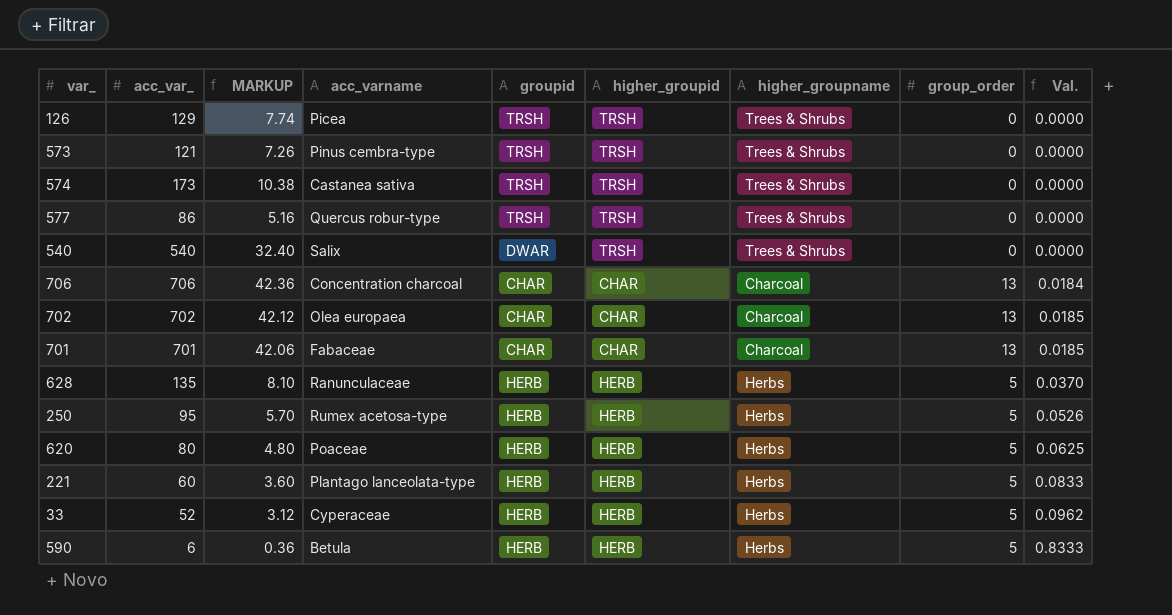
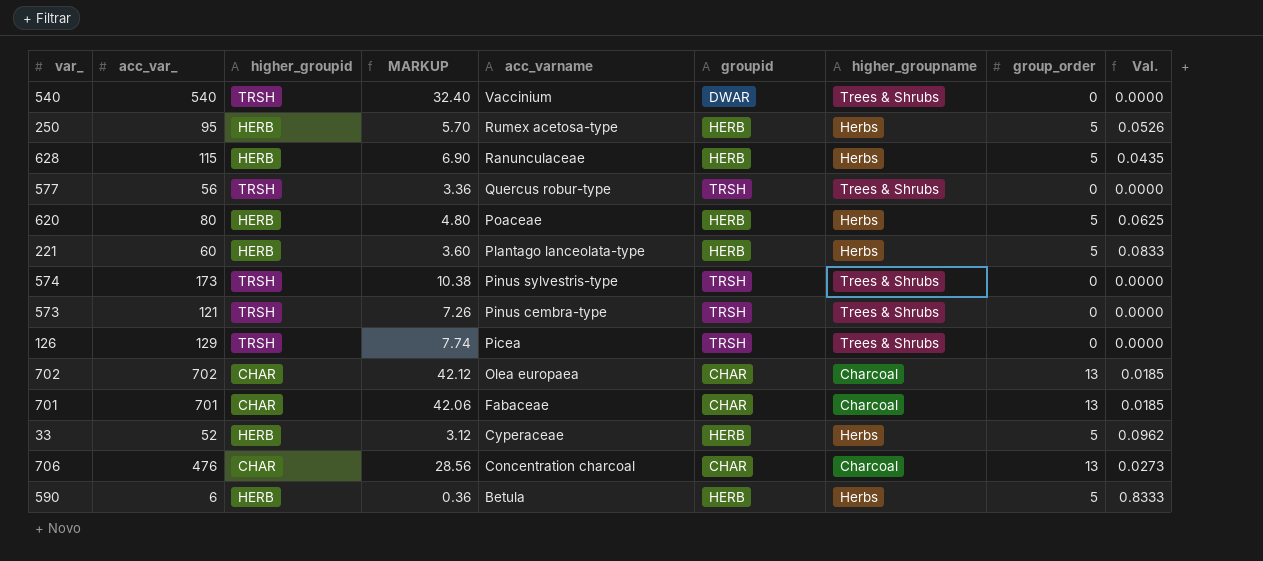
row order: Val. ascending -> acc_varname descending
column higher_groupid | position: 6 -> 3
540 | acc_varname: Salix -> Vaccinium
628 | acc_var_: 135 -> 115
628 | MARKUP: 8.10 -> 6.90
628 | Val.: 0.0370 -> 0.0435
577 | acc_var_: 86 -> 56
577 | MARKUP: 5.16 -> 3.36
574 | acc_varname: Castanea sativa -> Pinus sylvestris-type
706 | acc_var_: 706 -> 476
706 | MARKUP: 42.36 -> 28.56
706 | Val.: 0.0184 -> 0.0273

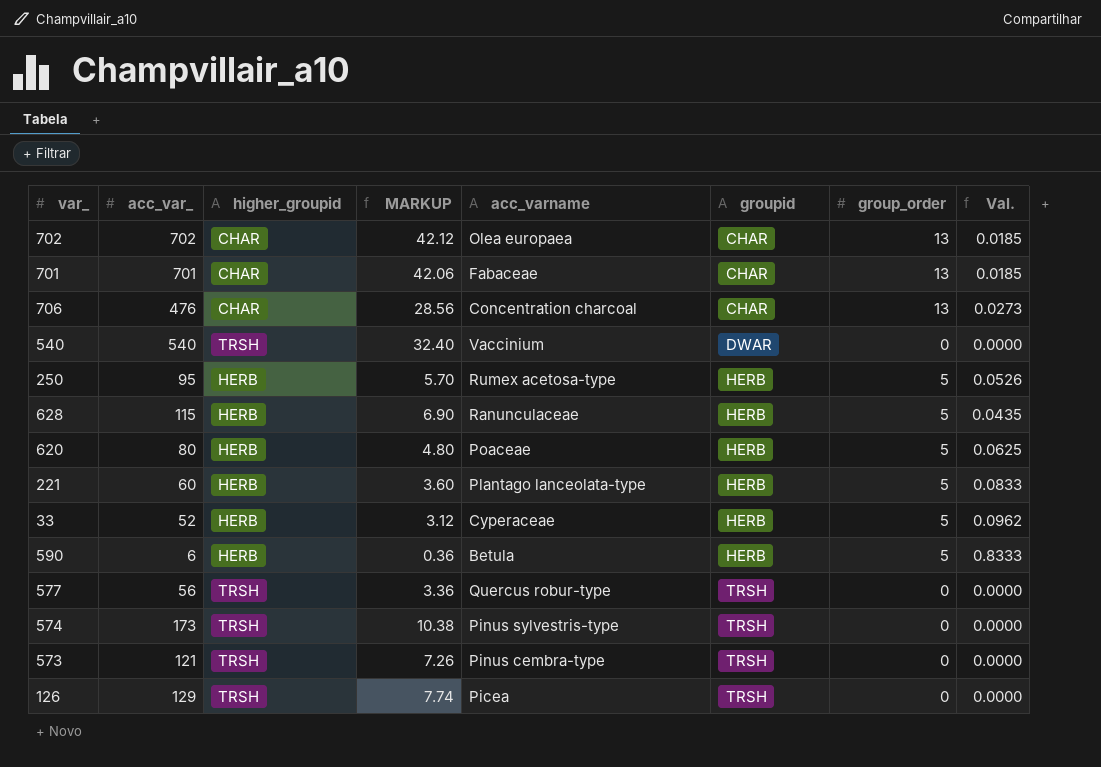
row order: acc_varname descending -> groupid ascending
column higher_groupname | position: 7 -> none

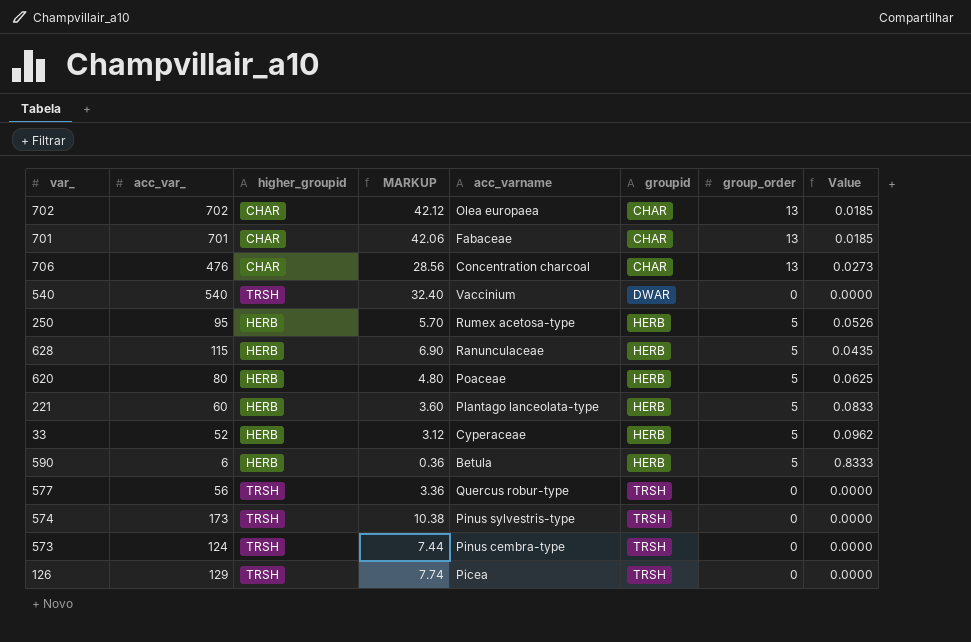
column name: Val. -> Value
573 | acc_var_: 121 -> 124
573 | MARKUP: 7.26 -> 7.44

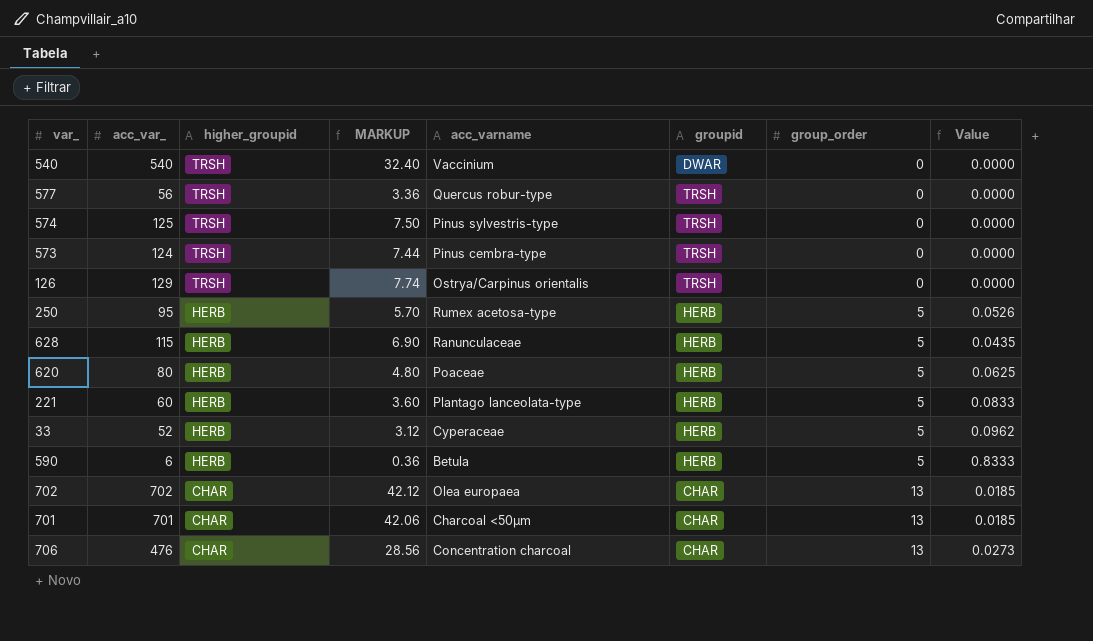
row order: groupid ascending -> higher_groupid descending
574 | acc_var_: 173 -> 125
574 | MARKUP: 10.38 -> 7.50
126 | acc_varname: Picea -> Ostrya/Carpinus orientalis
701 | acc_varname: Fabaceae -> Charcoal <50µm

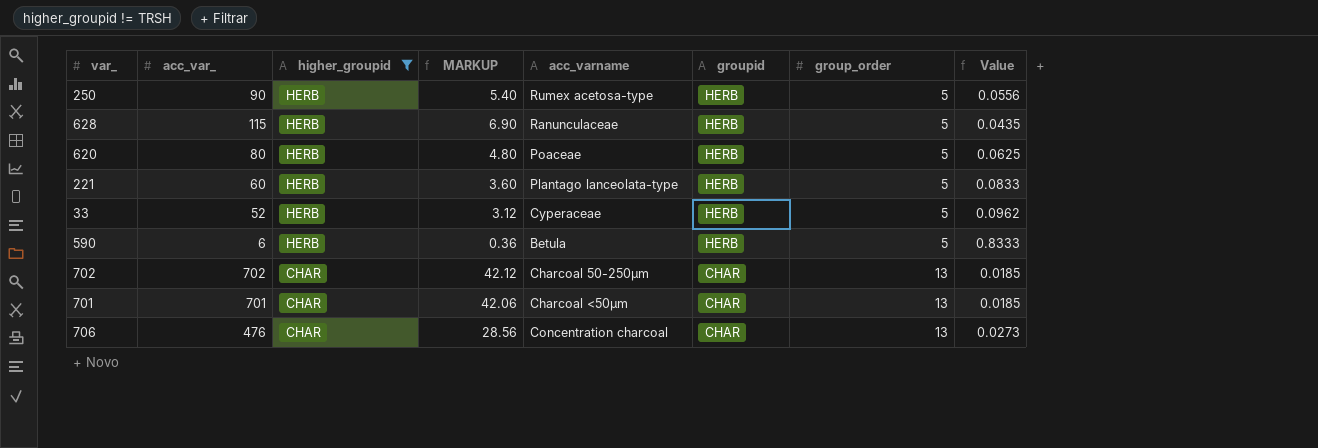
filter: none -> higher_groupid != TRSH
250 | acc_var_: 95 -> 90
250 | MARKUP: 5.70 -> 5.40
250 | Value: 0.0526 -> 0.0556
702 | acc_varname: Olea europaea -> Charcoal 50-250µm

